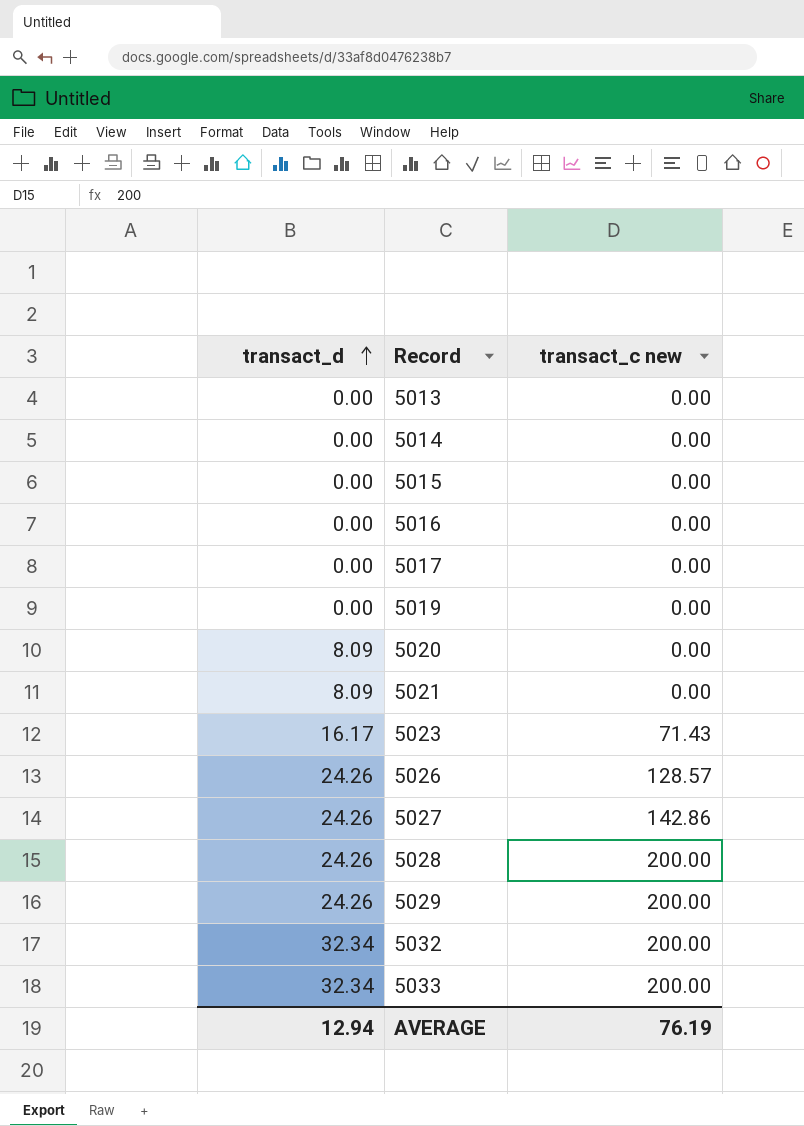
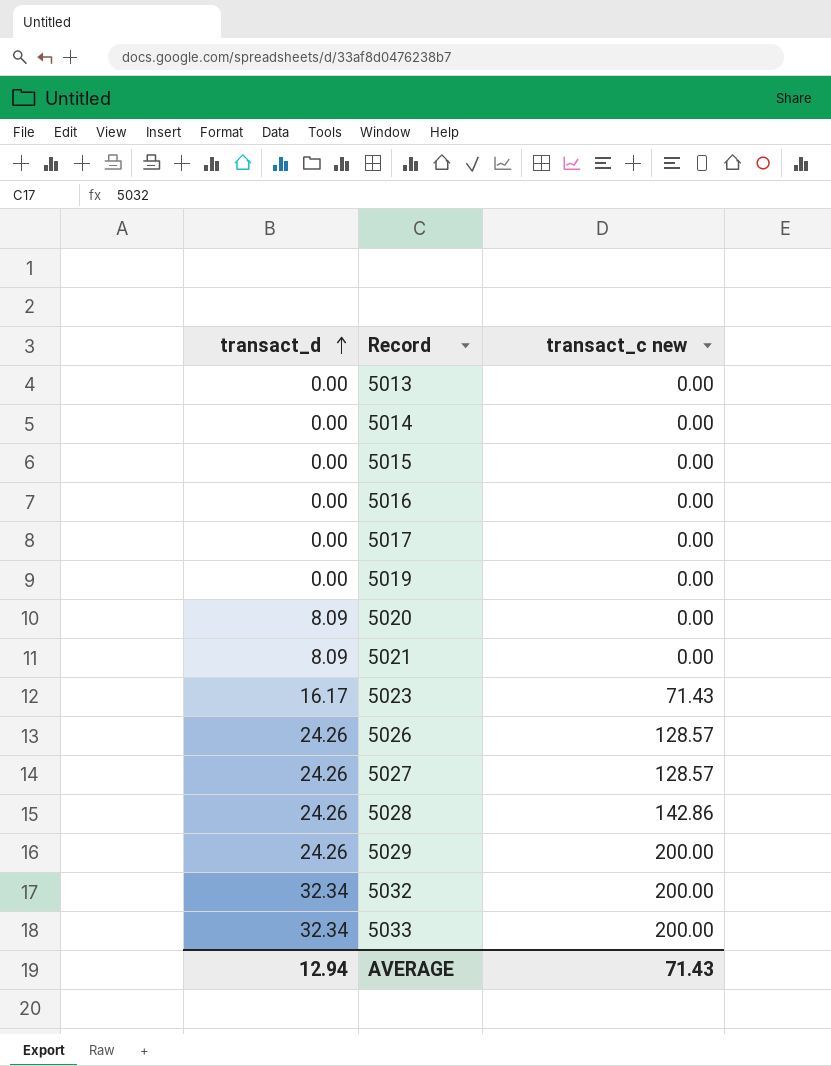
5027 | transact_c new: 142.86 -> 128.57
5028 | transact_c new: 200.00 -> 142.86
AVERAGE | transact_c new: 76.19 -> 71.43

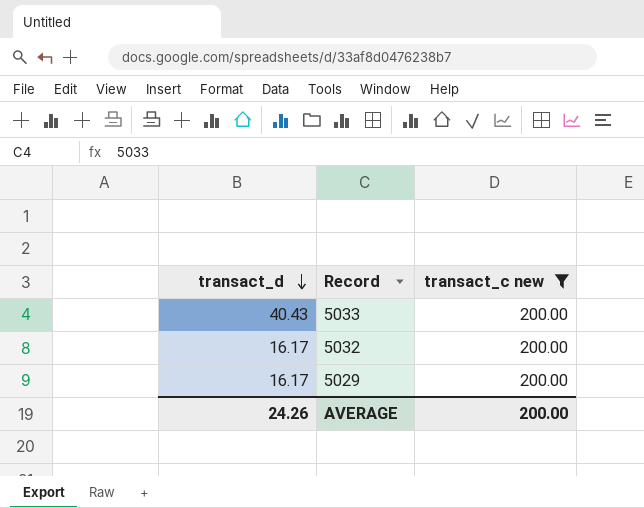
filter: none -> transact_c new = 200.00
row order: transact_d ascending -> transact_d descending
5033 | transact_d: 32.34 -> 40.43
5032 | transact_d: 32.34 -> 16.17
5029 | transact_d: 24.26 -> 16.17
AVERAGE | transact_d: 12.94 -> 24.26
AVERAGE | transact_c new: 71.43 -> 200.00

